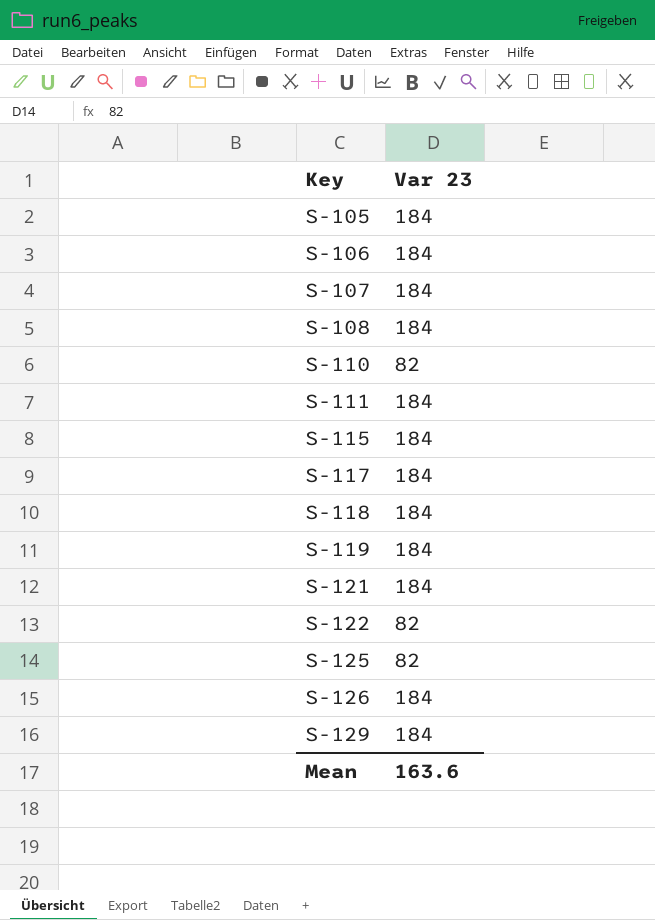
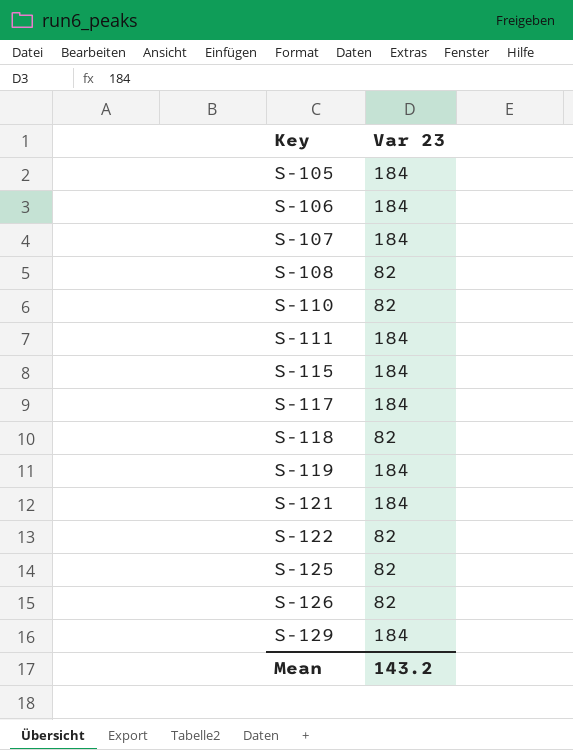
S-108 | Var 23: 184 -> 82
S-118 | Var 23: 184 -> 82
S-126 | Var 23: 184 -> 82
Mean | Var 23: 163.6 -> 143.2

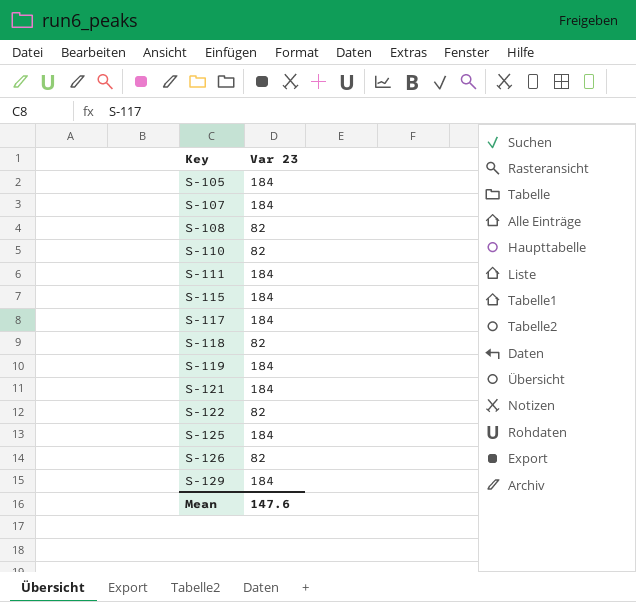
row S-106: 184 -> none
S-125 | Var 23: 82 -> 184
Mean | Var 23: 143.2 -> 147.6

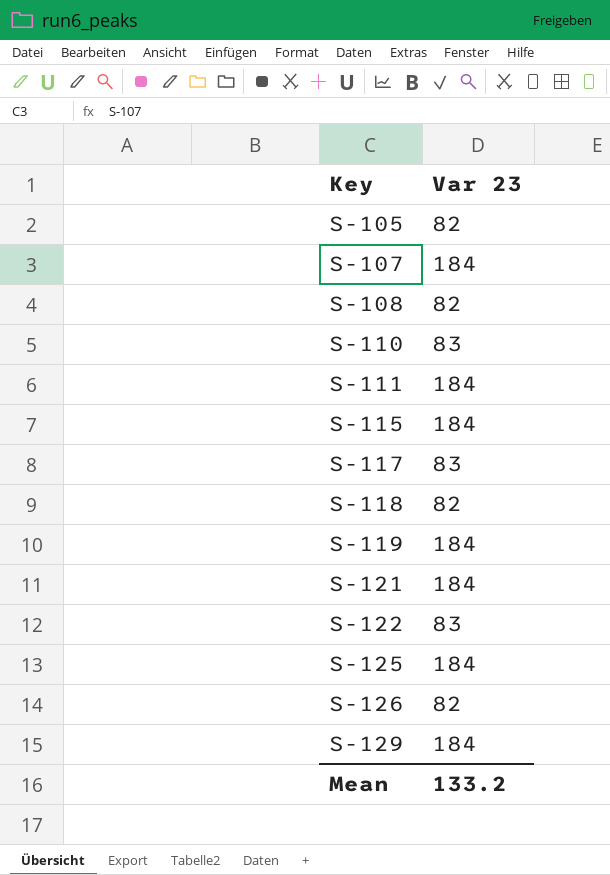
S-105 | Var 23: 184 -> 82
S-110 | Var 23: 82 -> 83
S-117 | Var 23: 184 -> 83
S-122 | Var 23: 82 -> 83
Mean | Var 23: 147.6 -> 133.2

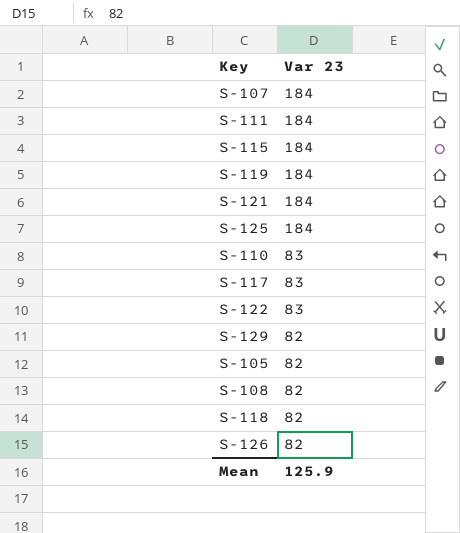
row order: Key ascending -> Var 23 descending
S-129 | Var 23: 184 -> 82
Mean | Var 23: 133.2 -> 125.9

